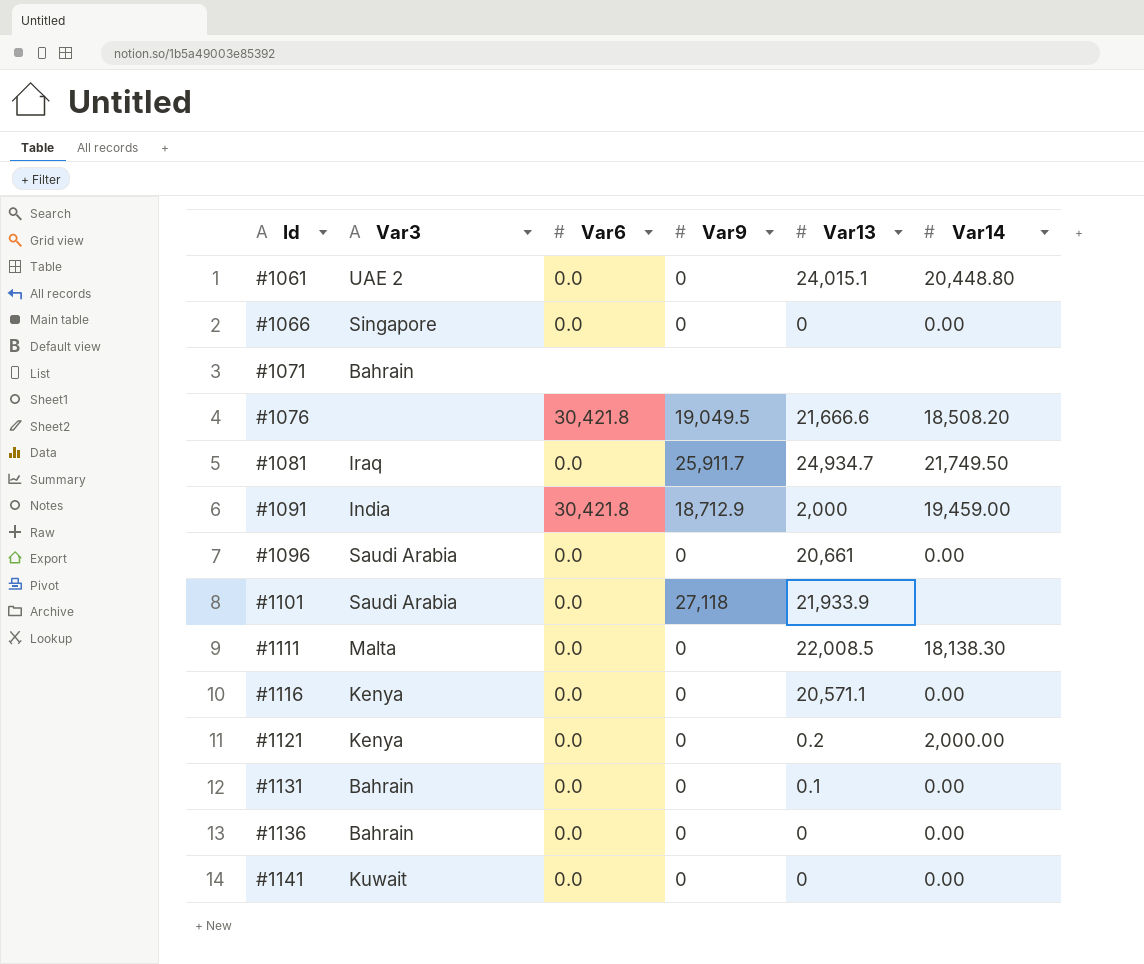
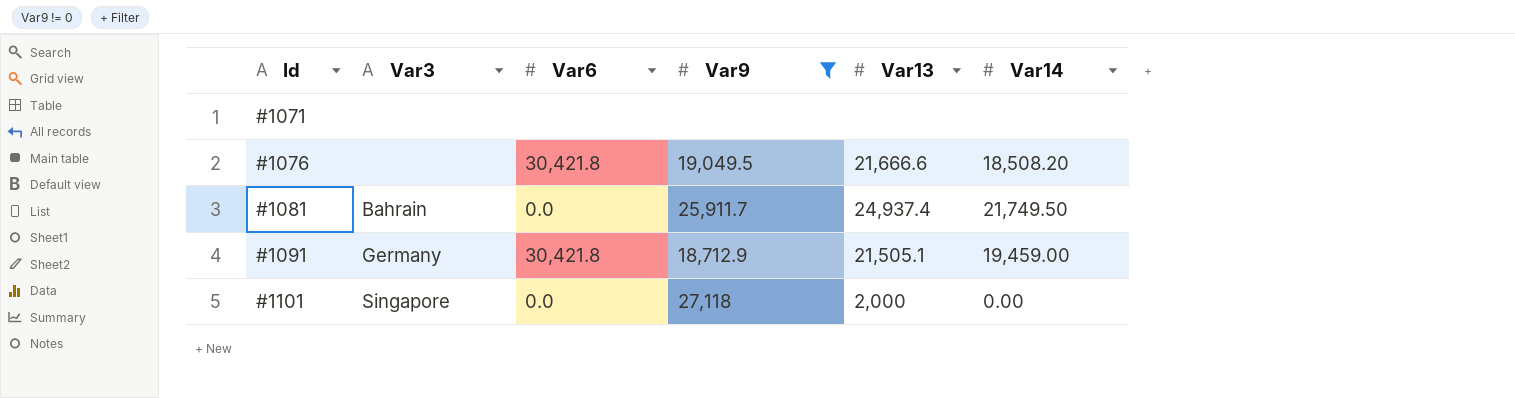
filter: none -> Var9 != 0
#1071 | Var3: Bahrain -> none
#1081 | Var3: Iraq -> Bahrain
#1081 | Var13: 24,934.7 -> 24,937.4
#1091 | Var3: India -> Germany
#1091 | Var13: 2,000 -> 21,505.1
#1101 | Var3: Saudi Arabia -> Singapore
#1101 | Var13: 21,933.9 -> 2,000
#1101 | Var14: none -> 0.00

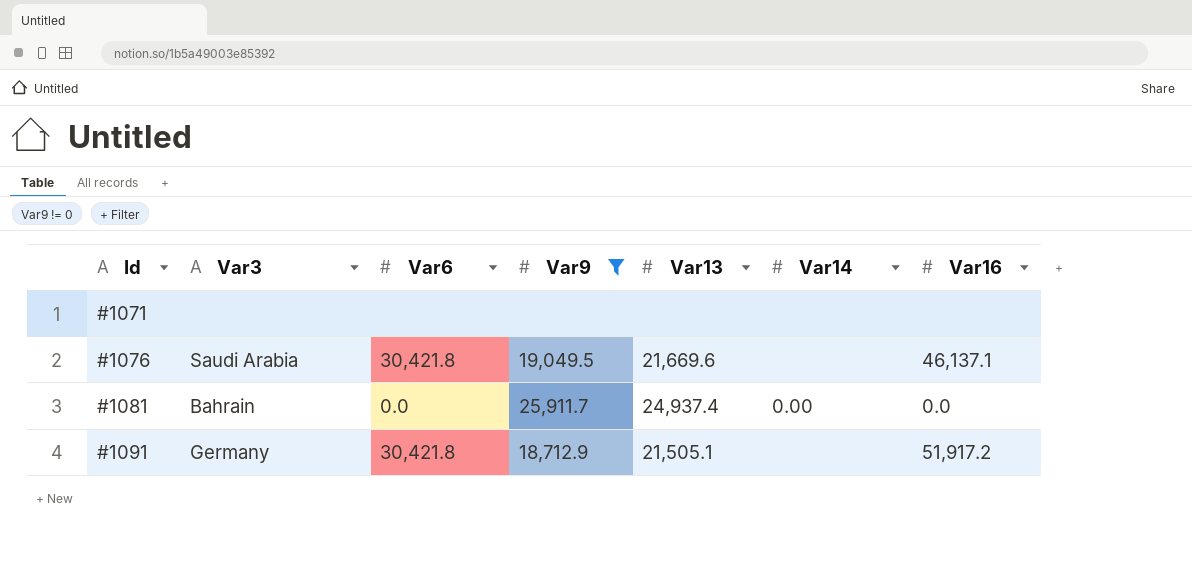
column Var16 | position: none -> 7
row #1101: Singapore | 0.0 | 27,118 | 2,000 | 0.00 -> none
#1076 | Var3: none -> Saudi Arabia
#1076 | Var13: 21,666.6 -> 21,669.6
#1076 | Var14: 18,508.20 -> none
#1081 | Var14: 21,749.50 -> 0.00
#1091 | Var14: 19,459.00 -> none

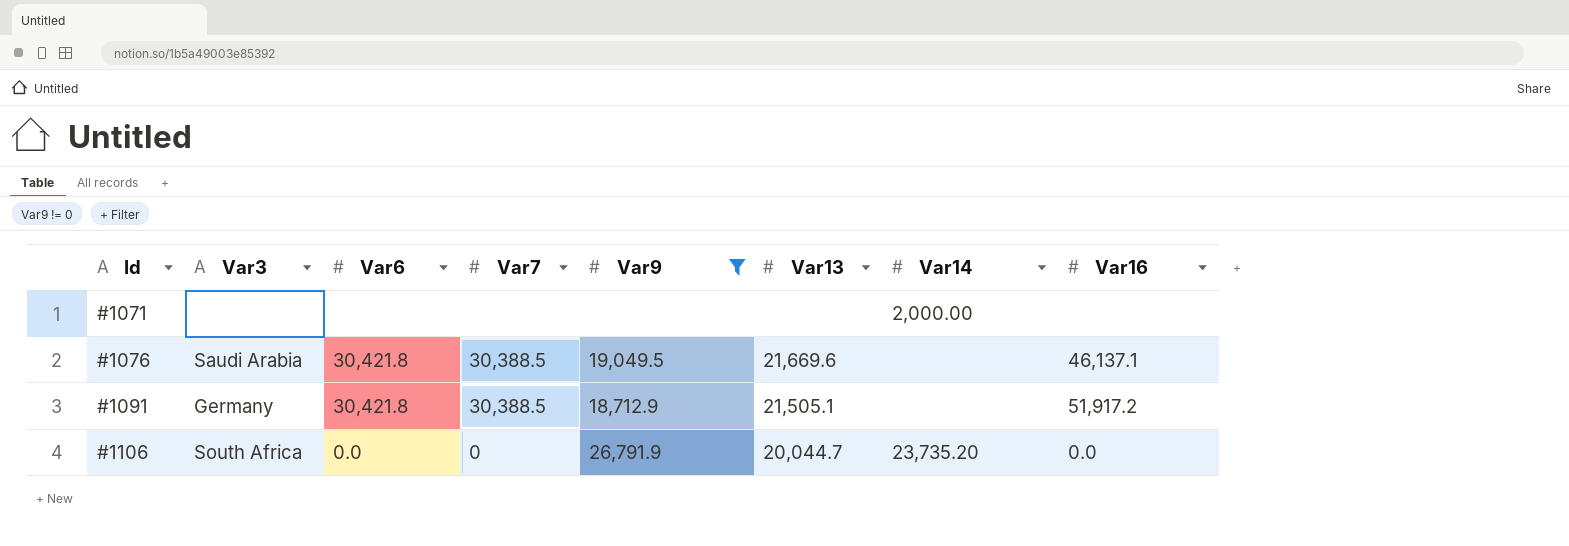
column Var7 | position: none -> 4
row #1081: Bahrain | 0.0 | 25,911.7 | 24,937.4 | 0.00 | 0.0 -> none
#1071 | Var14: none -> 2,000.00
row #1106: none -> South Africa | 0.0 | 0 | 26,791.9 | 20,044.7 | 23,735.20 | 0.0

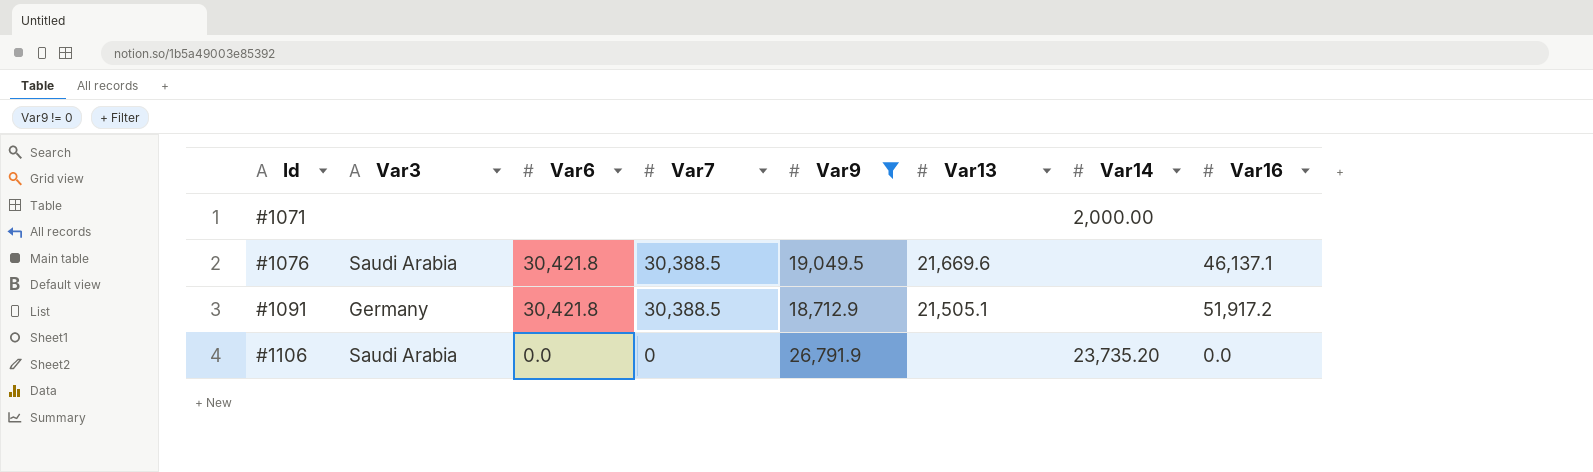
#1106 | Var3: South Africa -> Saudi Arabia
#1106 | Var13: 20,044.7 -> none

